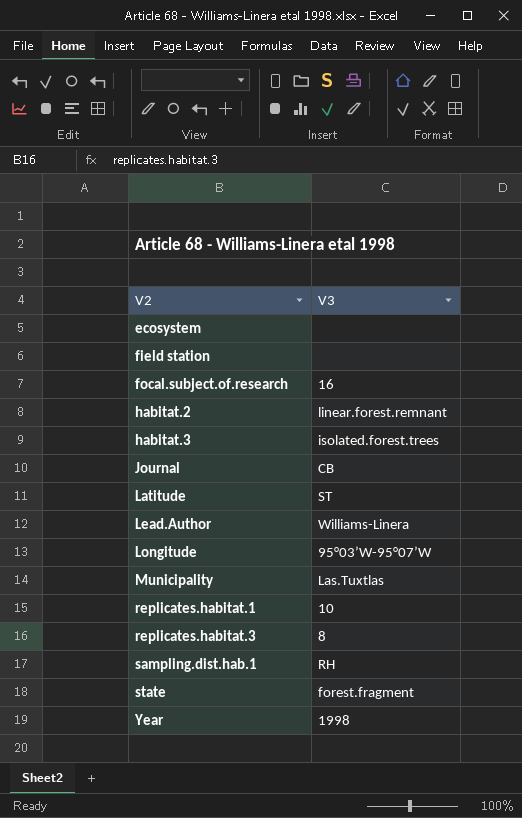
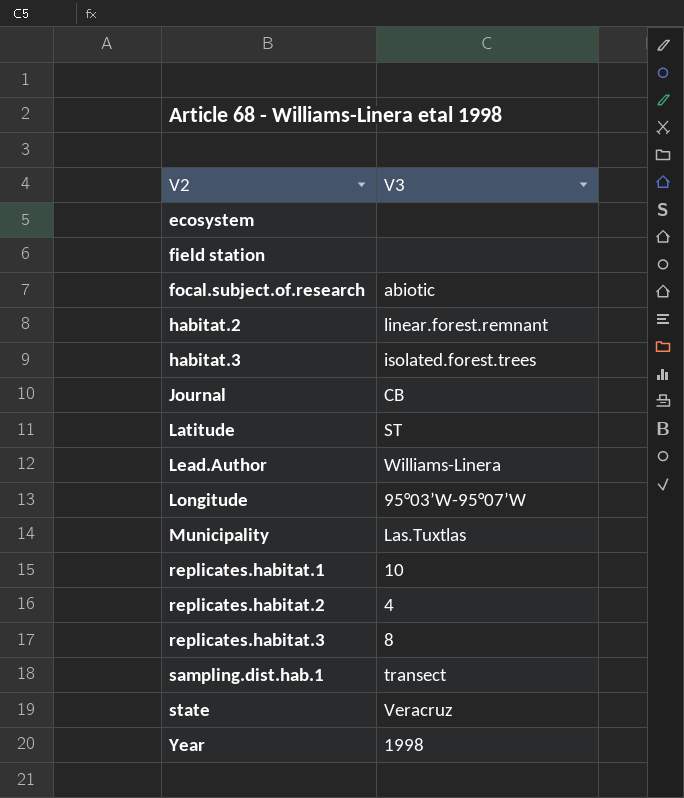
focal.subject.of.research | V3: 16 -> abiotic
row replicates.habitat.2: none -> 4
sampling.dist.hab.1 | V3: RH -> transect
state | V3: forest.fragment -> Veracruz

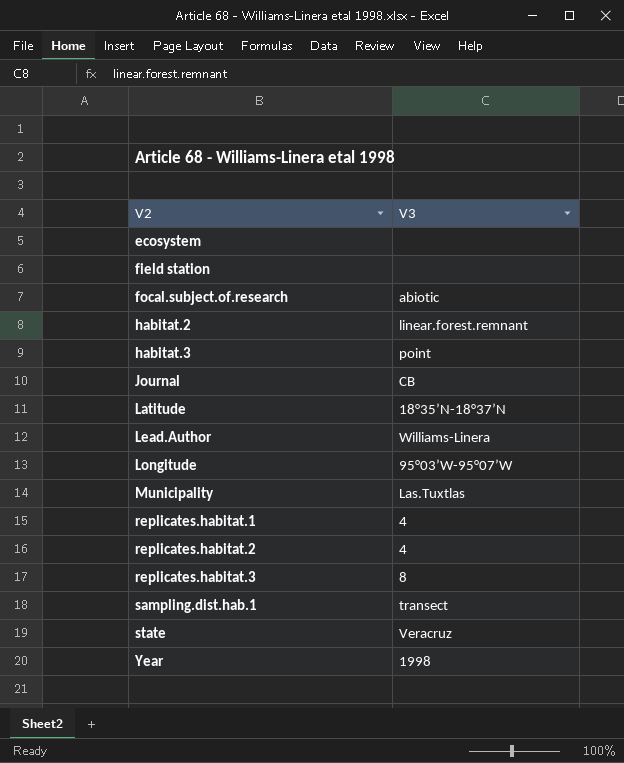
habitat.3 | V3: isolated.forest.trees -> point
Latitude | V3: ST -> 18°35’N-18°37’N
replicates.habitat.1 | V3: 10 -> 4

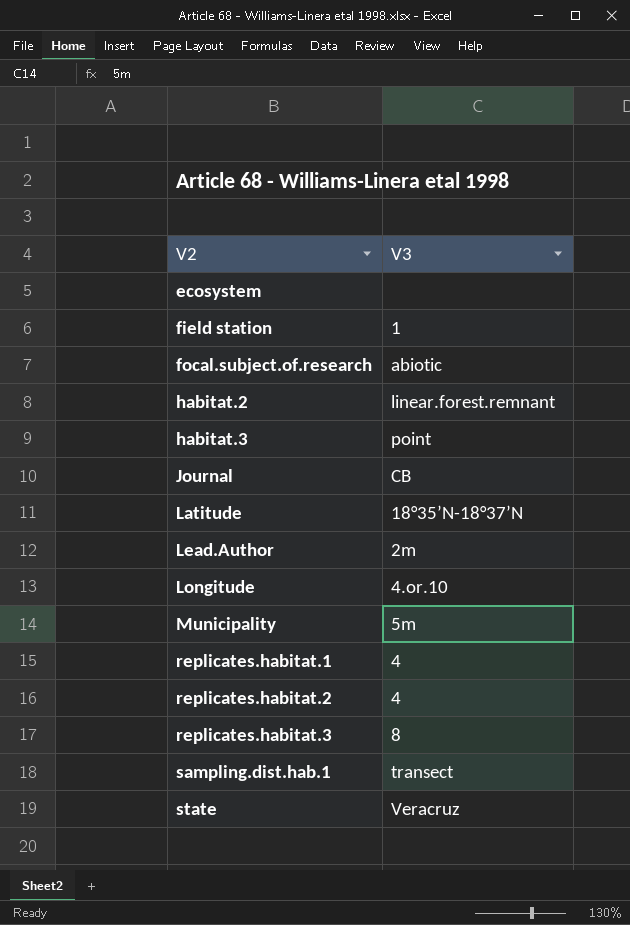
row Year: 1998 -> none
field station | V3: none -> 1
Lead.Author | V3: Williams-Linera -> 2m
Longitude | V3: 95°03’W-95°07’W -> 4.or.10
Municipality | V3: Las.Tuxtlas -> 5m

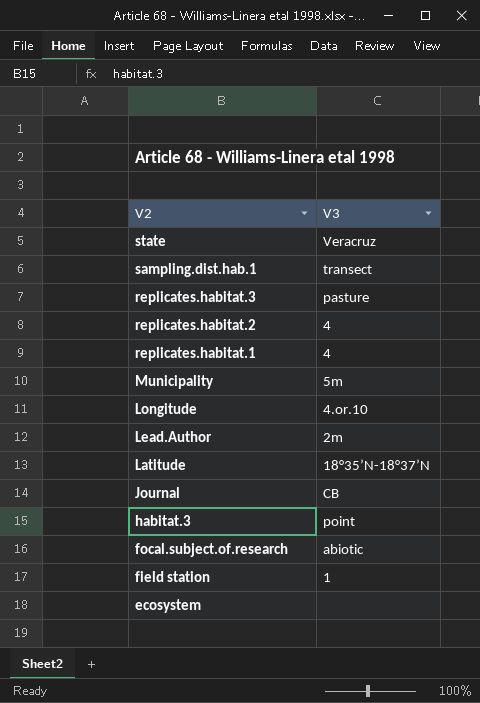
row order: V2 ascending -> V2 descending
row habitat.2: linear.forest.remnant -> none
replicates.habitat.3 | V3: 8 -> pasture

